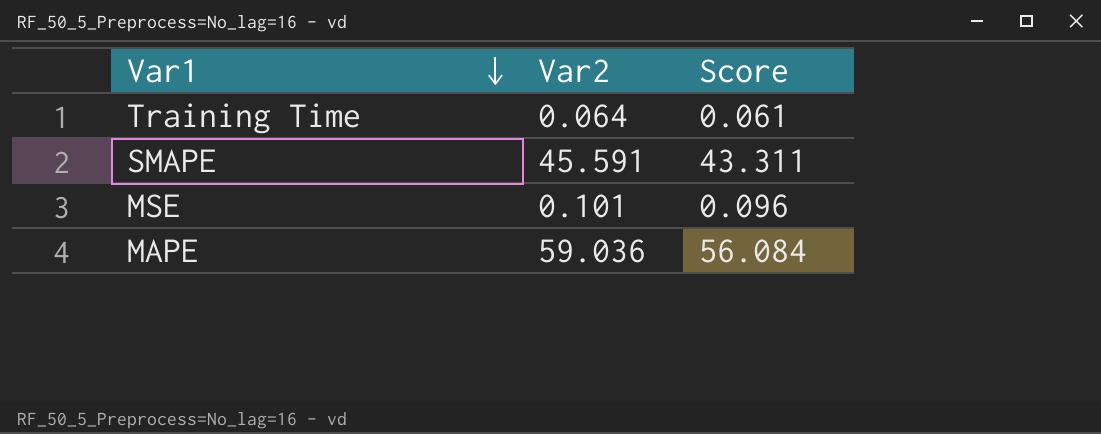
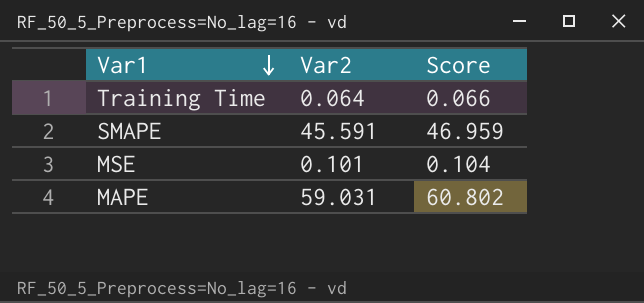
column Score | formula: [Var2] * 0.95 -> [Var2] * 1.03
MAPE | Var2: 59.036 -> 59.031

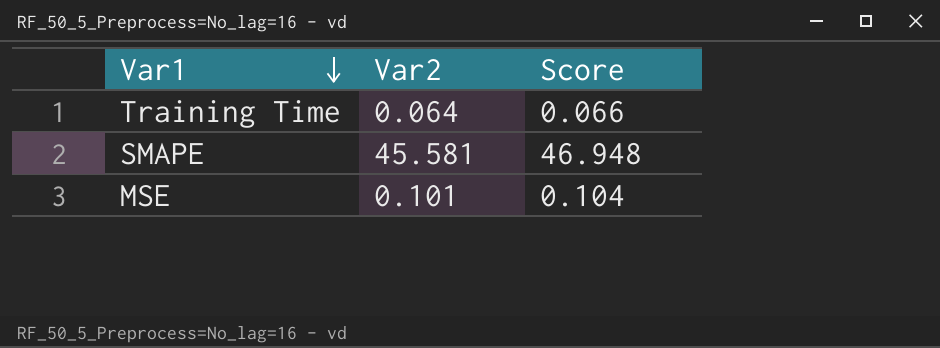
row MAPE: 59.031 | 60.802 -> none
SMAPE | Var2: 45.591 -> 45.581
SMAPE | Score: 46.959 -> 46.948

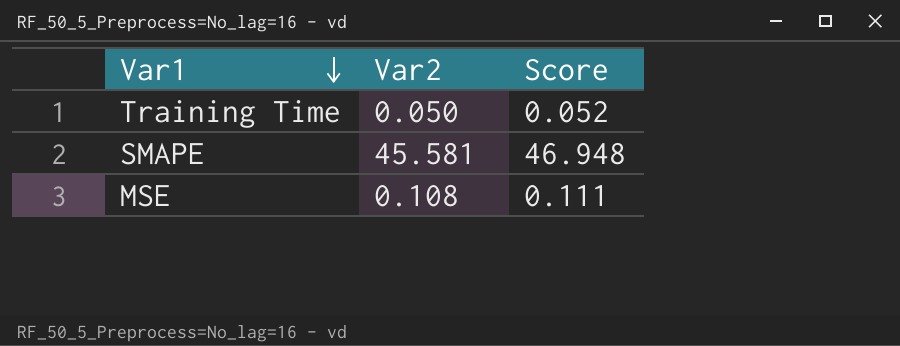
Training Time | Var2: 0.064 -> 0.050
Training Time | Score: 0.066 -> 0.052
MSE | Var2: 0.101 -> 0.108
MSE | Score: 0.104 -> 0.111

